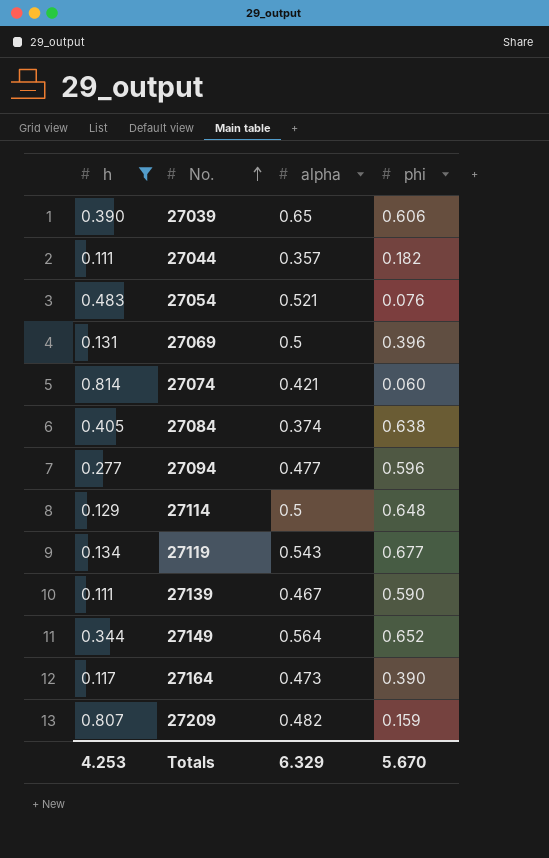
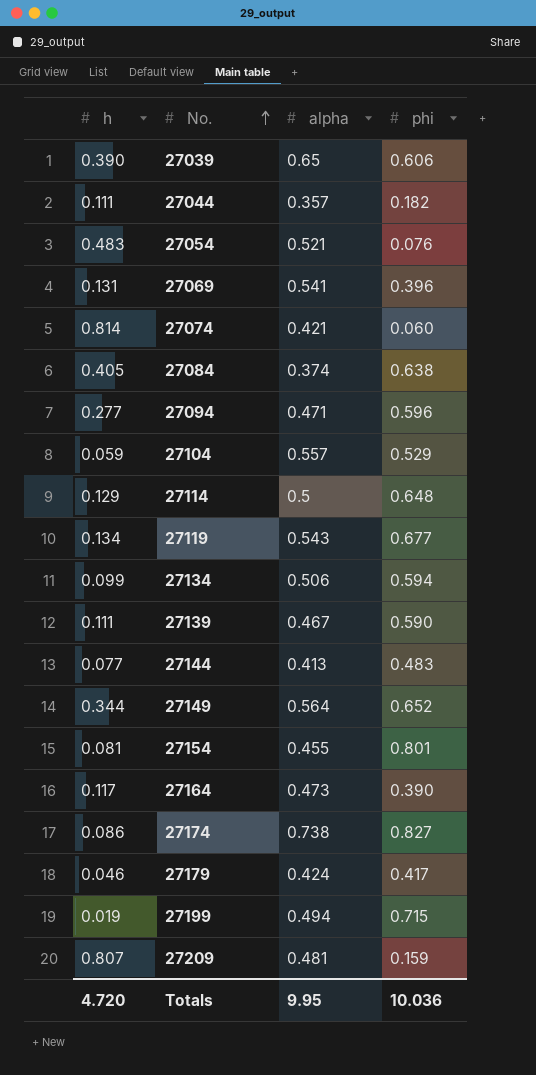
filter: h >= 0.111 -> none
27069 | alpha: 0.5 -> 0.541
27094 | alpha: 0.477 -> 0.471
27209 | alpha: 0.482 -> 0.481
Totals | h: 4.253 -> 4.720
Totals | alpha: 6.329 -> 9.95
Totals | phi: 5.670 -> 10.036

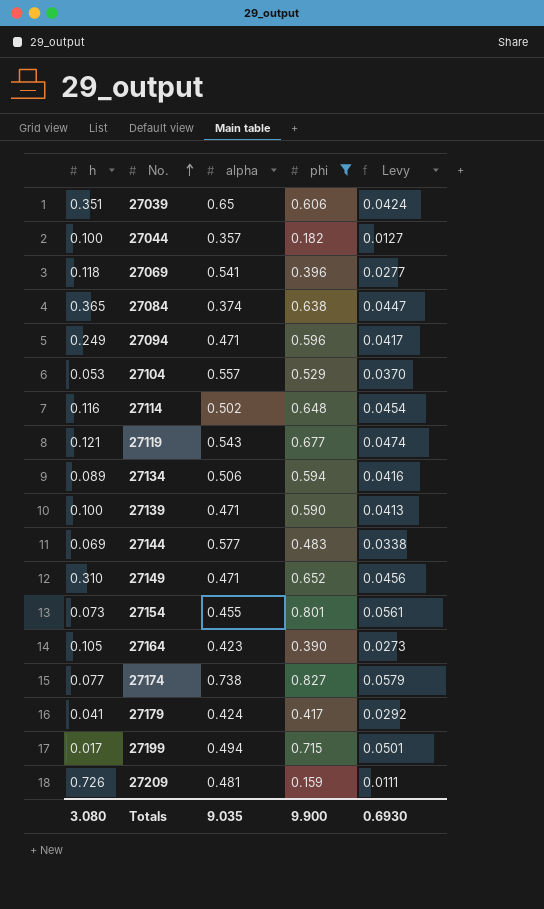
filter: none -> phi >= 0.159
column Levy | formula: none -> [phi] * 0.07
27039 | h: 0.390 -> 0.351
27044 | h: 0.111 -> 0.100
27069 | h: 0.131 -> 0.118
27084 | h: 0.405 -> 0.365
27094 | h: 0.277 -> 0.249
27104 | h: 0.059 -> 0.053
27114 | h: 0.129 -> 0.116
27114 | alpha: 0.5 -> 0.502
27119 | h: 0.134 -> 0.121
27134 | h: 0.099 -> 0.089
27139 | h: 0.111 -> 0.100
27139 | alpha: 0.467 -> 0.471
27144 | h: 0.077 -> 0.069
27144 | alpha: 0.413 -> 0.577
27149 | h: 0.344 -> 0.310
27149 | alpha: 0.564 -> 0.471
27154 | h: 0.081 -> 0.073
27164 | h: 0.117 -> 0.105
27164 | alpha: 0.473 -> 0.423
27174 | h: 0.086 -> 0.077
27179 | h: 0.046 -> 0.041
27199 | h: 0.019 -> 0.017
27209 | h: 0.807 -> 0.726
Totals | h: 4.720 -> 3.080
Totals | alpha: 9.95 -> 9.035
Totals | phi: 10.036 -> 9.900

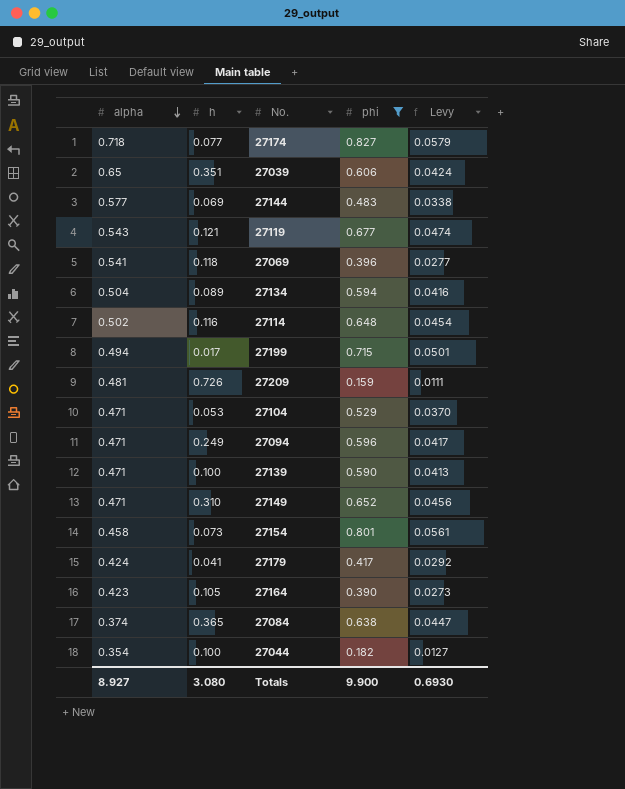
row order: No. ascending -> alpha descending
column alpha | position: 3 -> 1
27174 | alpha: 0.738 -> 0.718
27134 | alpha: 0.506 -> 0.504
27104 | alpha: 0.557 -> 0.471
27154 | alpha: 0.455 -> 0.458
27044 | alpha: 0.357 -> 0.354
Totals | alpha: 9.035 -> 8.927

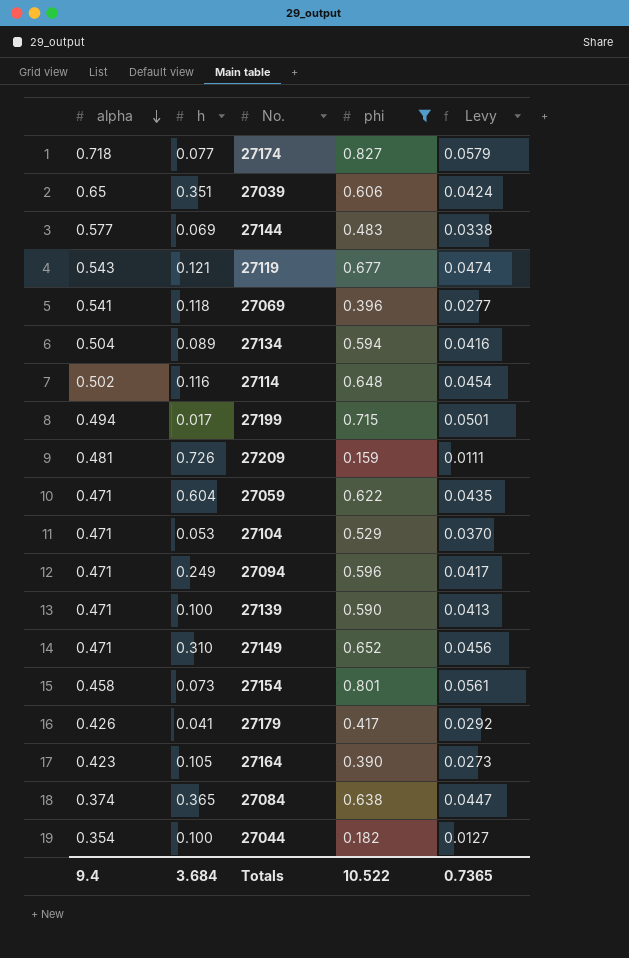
row 27059: none -> 0.471 | 0.604 | 0.622 | 0.0435
27179 | alpha: 0.424 -> 0.426
Totals | alpha: 8.927 -> 9.4
Totals | h: 3.080 -> 3.684
Totals | phi: 9.900 -> 10.522
Totals | Levy: 0.6930 -> 0.7365

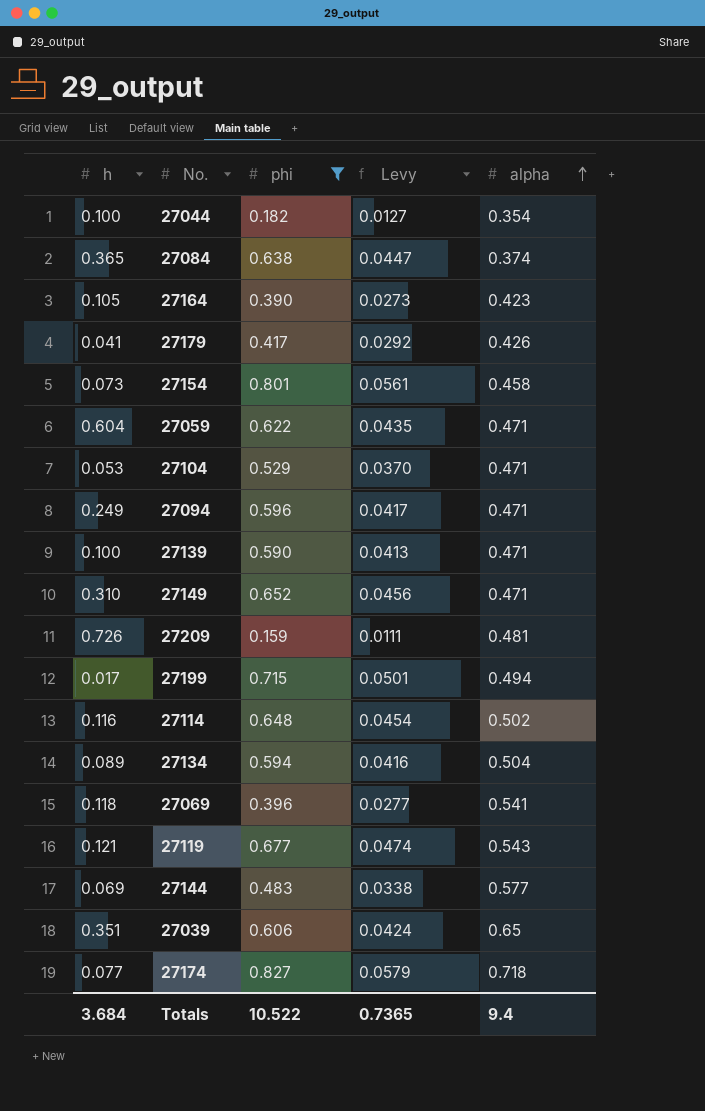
row order: alpha descending -> alpha ascending
column alpha | position: 1 -> 5

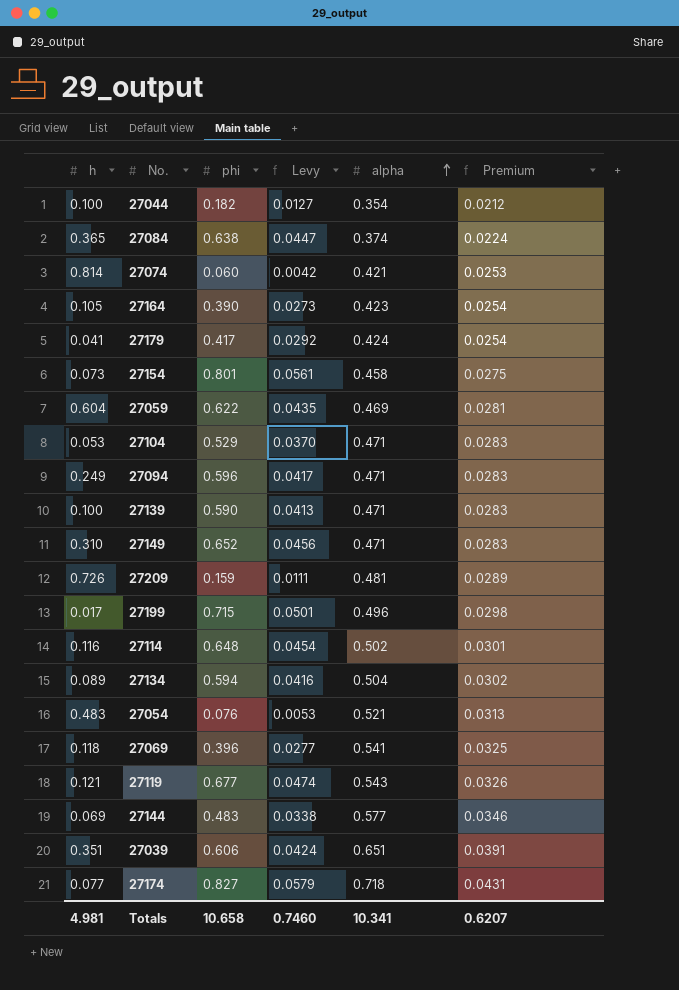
filter: phi >= 0.159 -> none
column Premium | formula: none -> [alpha] * 0.06
27179 | alpha: 0.426 -> 0.424
27059 | alpha: 0.471 -> 0.469
27199 | alpha: 0.494 -> 0.496
27039 | alpha: 0.65 -> 0.651
Totals | h: 3.684 -> 4.981
Totals | phi: 10.522 -> 10.658
Totals | Levy: 0.7365 -> 0.7460
Totals | alpha: 9.4 -> 10.341

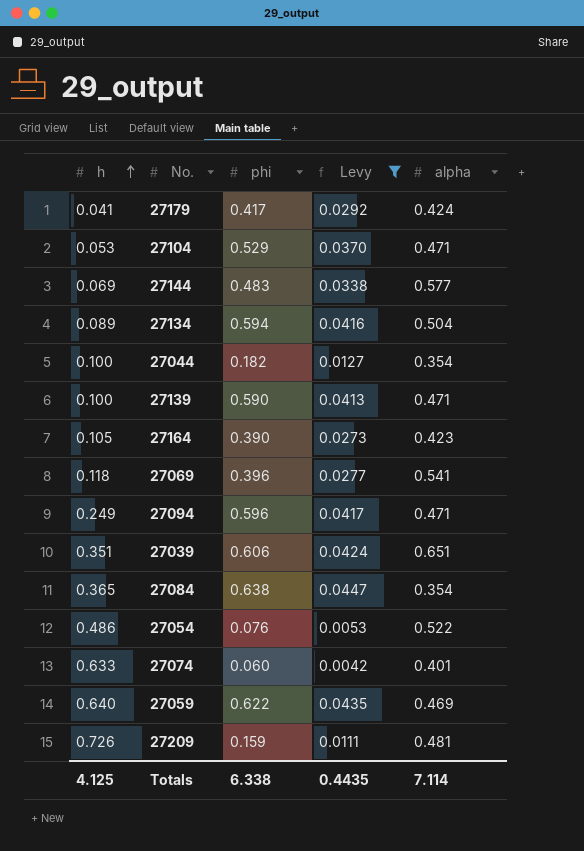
filter: none -> Levy <= 0.0447
row order: alpha ascending -> h ascending
column Premium | formula: [alpha] * 0.06 -> none
27084 | alpha: 0.374 -> 0.354
27054 | h: 0.483 -> 0.486
27054 | alpha: 0.521 -> 0.522
27074 | h: 0.814 -> 0.633
27074 | alpha: 0.421 -> 0.401
27059 | h: 0.604 -> 0.640
Totals | h: 4.981 -> 4.125
Totals | phi: 10.658 -> 6.338
Totals | Levy: 0.7460 -> 0.4435
Totals | alpha: 10.341 -> 7.114

